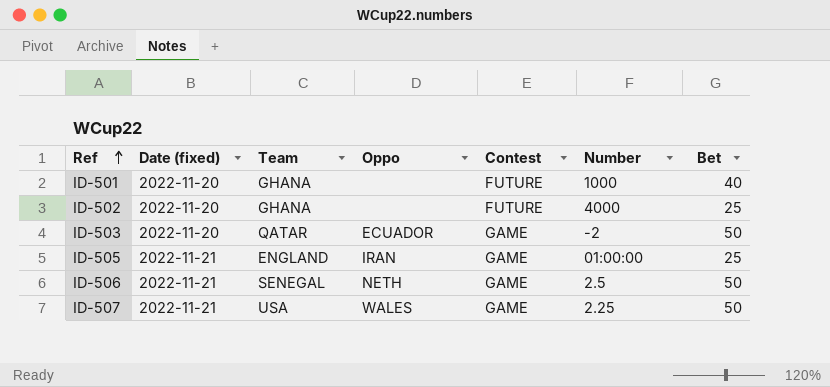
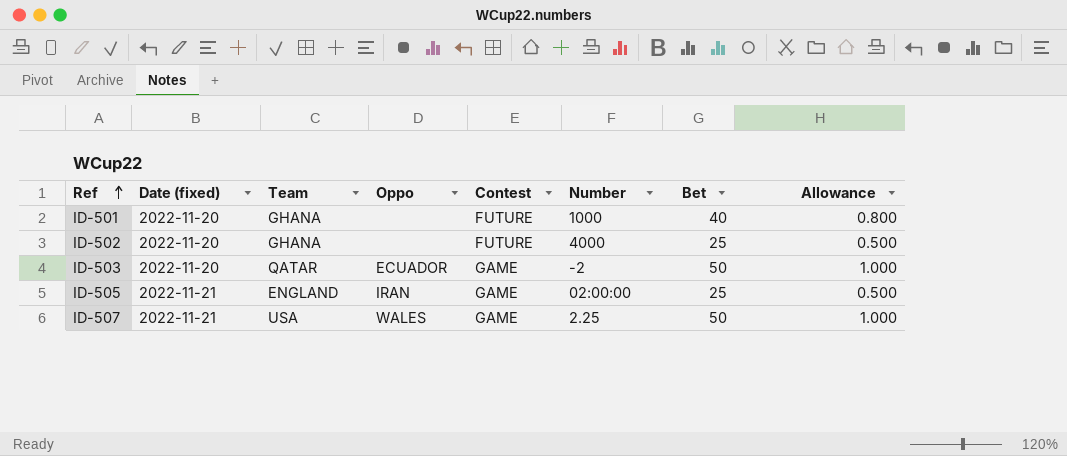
column Allowance | formula: none -> [Bet] * 0.02
row ID-506: 2022-11-21 | SENEGAL | NETH | GAME | 2.5 | 50 -> none
ID-505 | Number: 01:00:00 -> 02:00:00

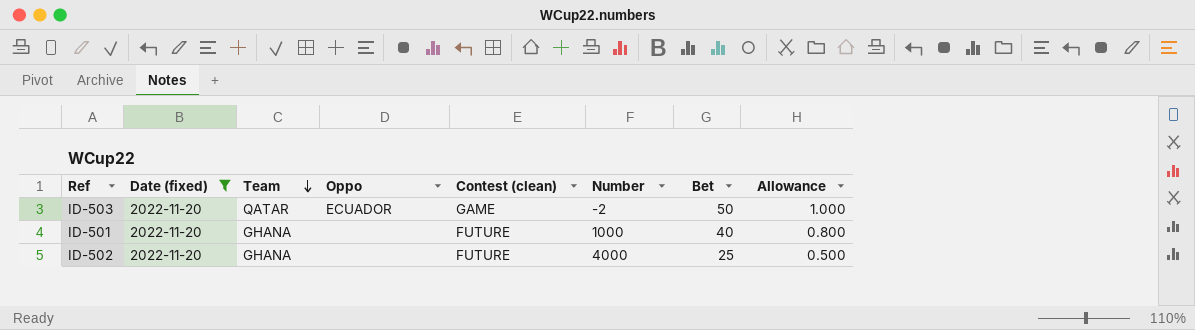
filter: none -> Date (fixed) = 2022-11-20
row order: Ref ascending -> Team descending
column name: Contest -> Contest (clean)

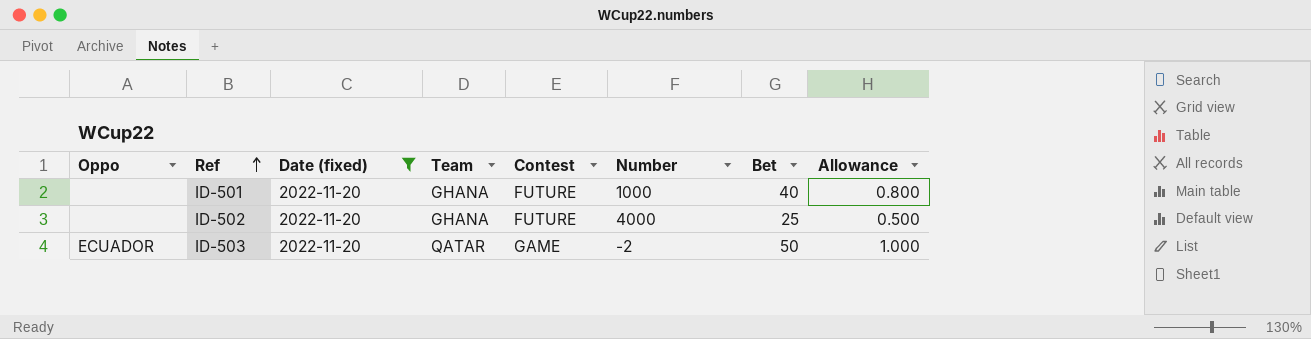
row order: Team descending -> Ref ascending
column Oppo | position: 4 -> 1
column name: Contest (clean) -> Contest

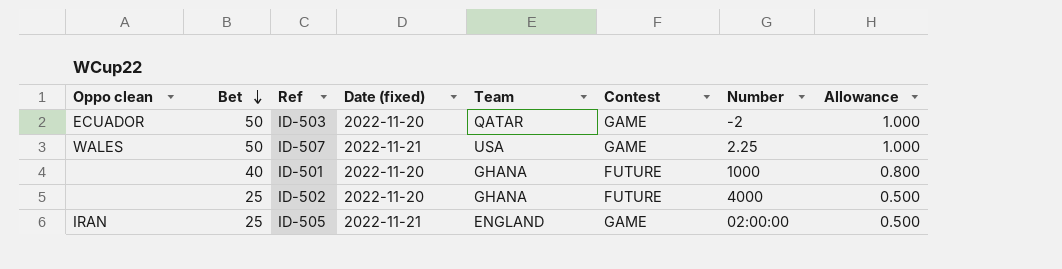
filter: Date (fixed) = 2022-11-20 -> none
row order: Ref ascending -> Bet descending
column name: Oppo -> Oppo clean
column Bet | position: 7 -> 2

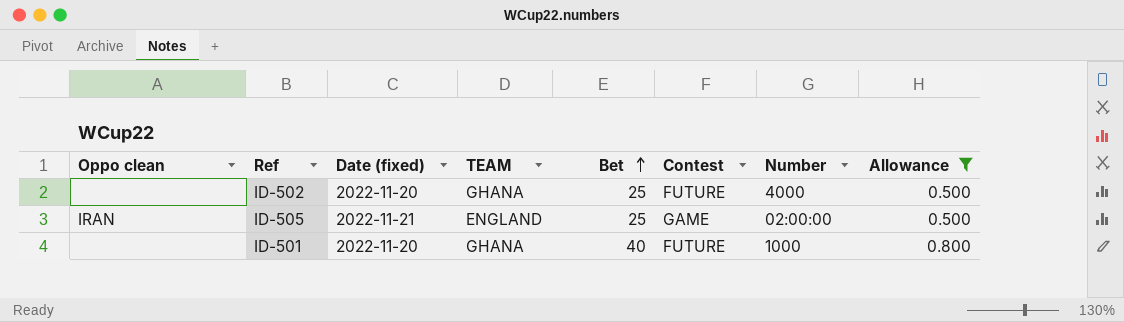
filter: none -> Allowance != 1.000
row order: Bet descending -> Bet ascending
column name: Team -> TEAM
column Bet | position: 2 -> 5

